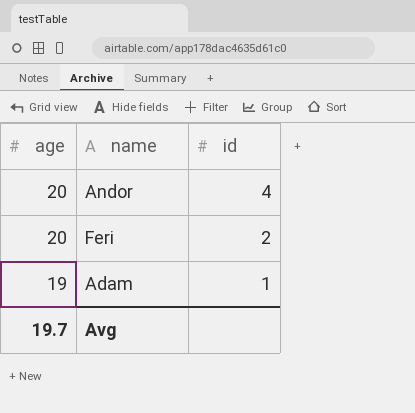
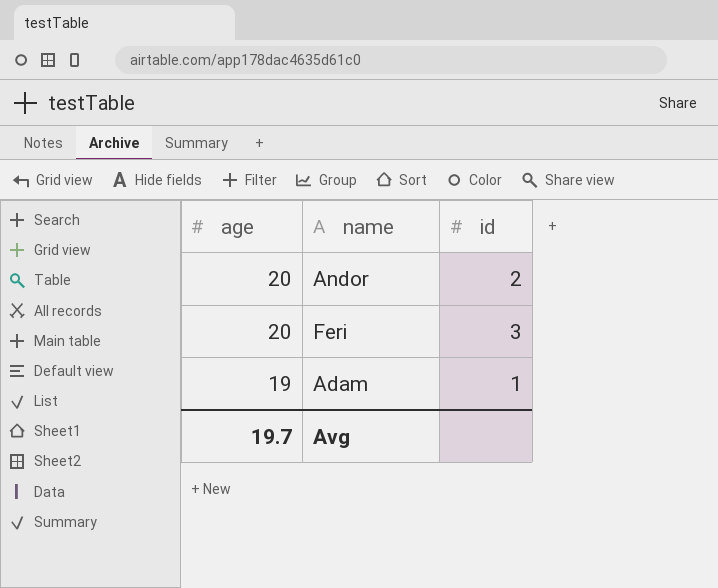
Andor | id: 4 -> 2
Feri | id: 2 -> 3

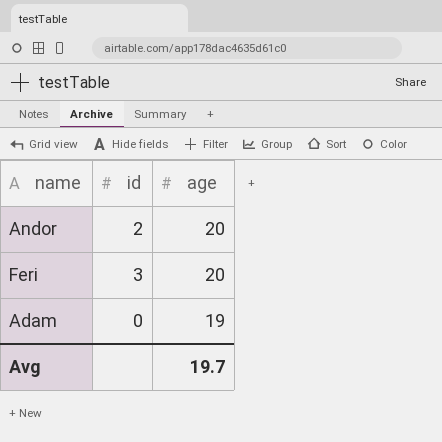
column age | position: 1 -> 3
Adam | id: 1 -> 0

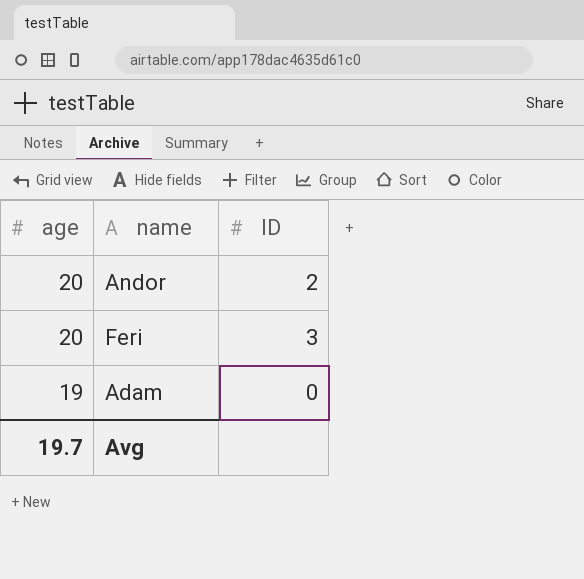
column age | position: 3 -> 1
column name: id -> ID

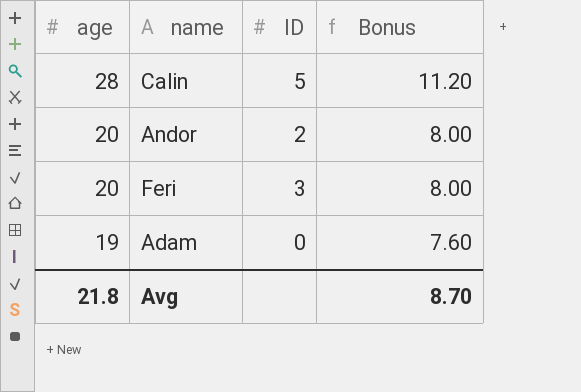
column Bonus | formula: none -> [age] * 0.4
row Calin: none -> 28 | 5 | 11.20
Avg | age: 19.7 -> 21.8

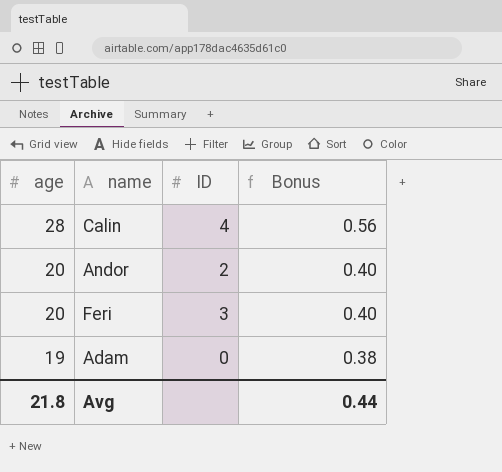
column Bonus | formula: [age] * 0.4 -> [age] * 0.02
Calin | ID: 5 -> 4
Avg | Bonus: 8.70 -> 0.44

